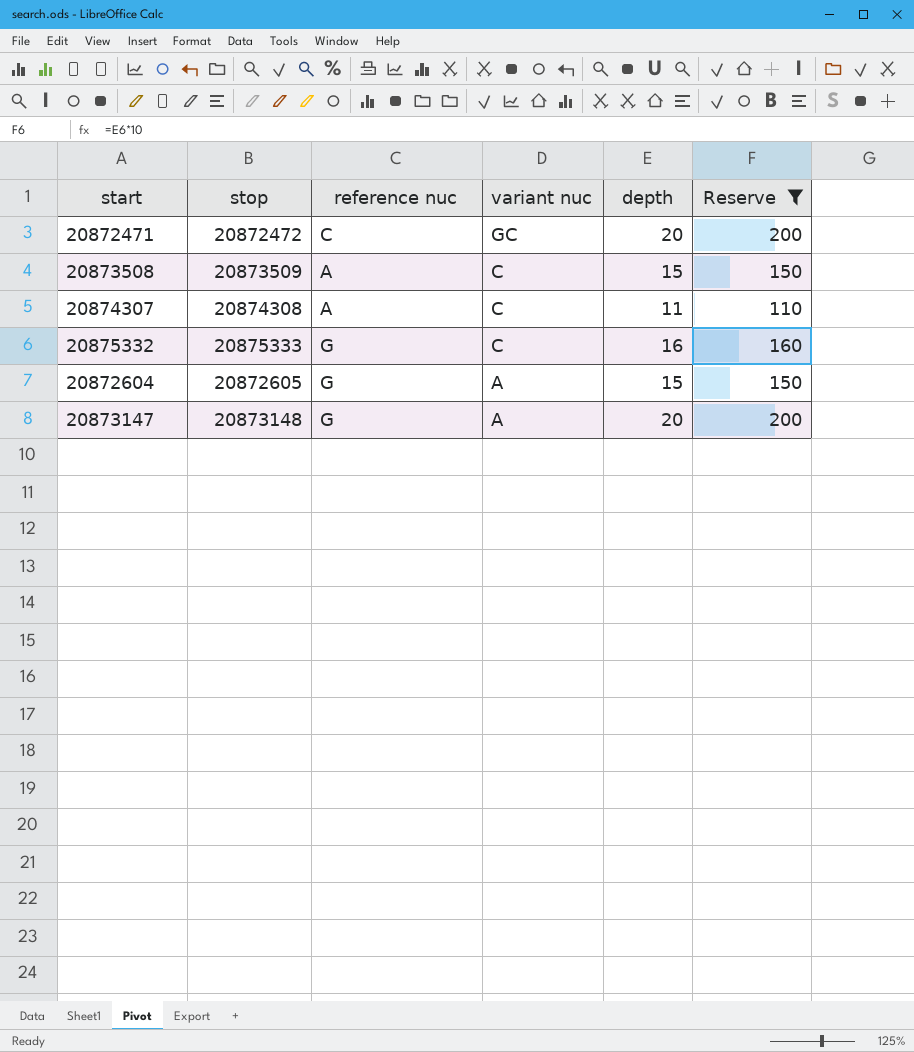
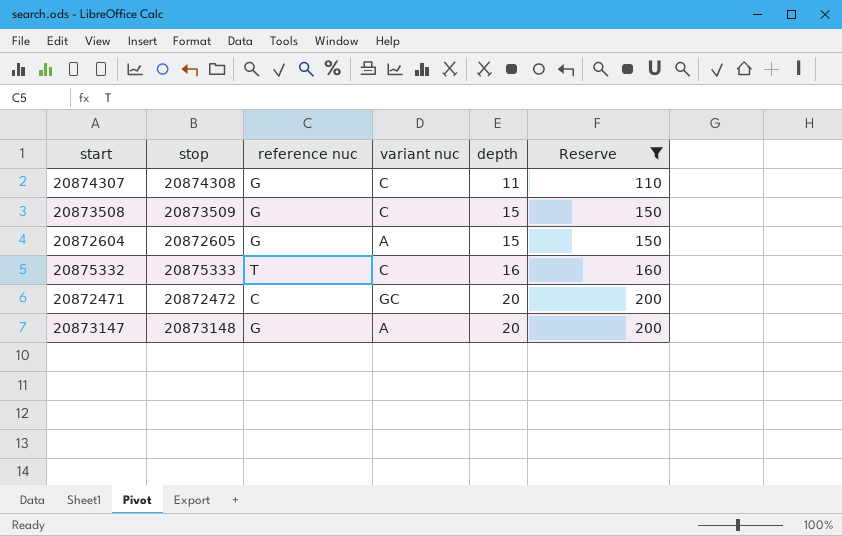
row order: variant nuc descending -> depth ascending
20874307 | reference nuc: A -> G
20873508 | reference nuc: A -> G
20875332 | reference nuc: G -> T

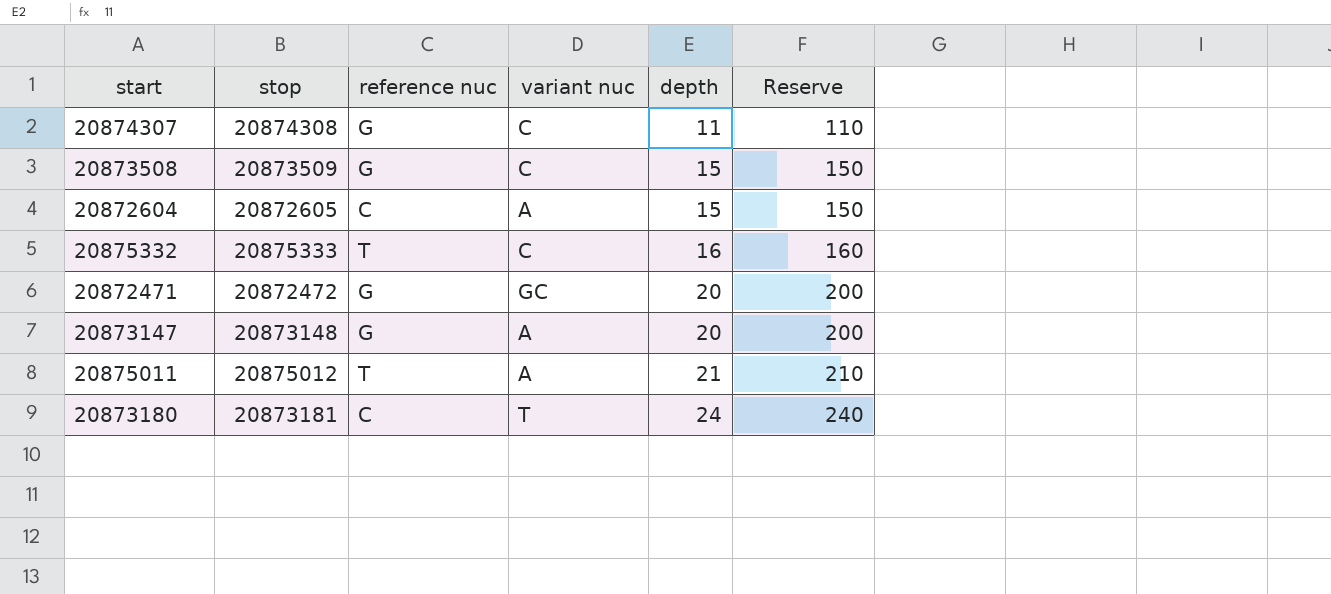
filter: Reserve <= 200 -> none
20872604 | reference nuc: G -> C
20872471 | reference nuc: C -> G

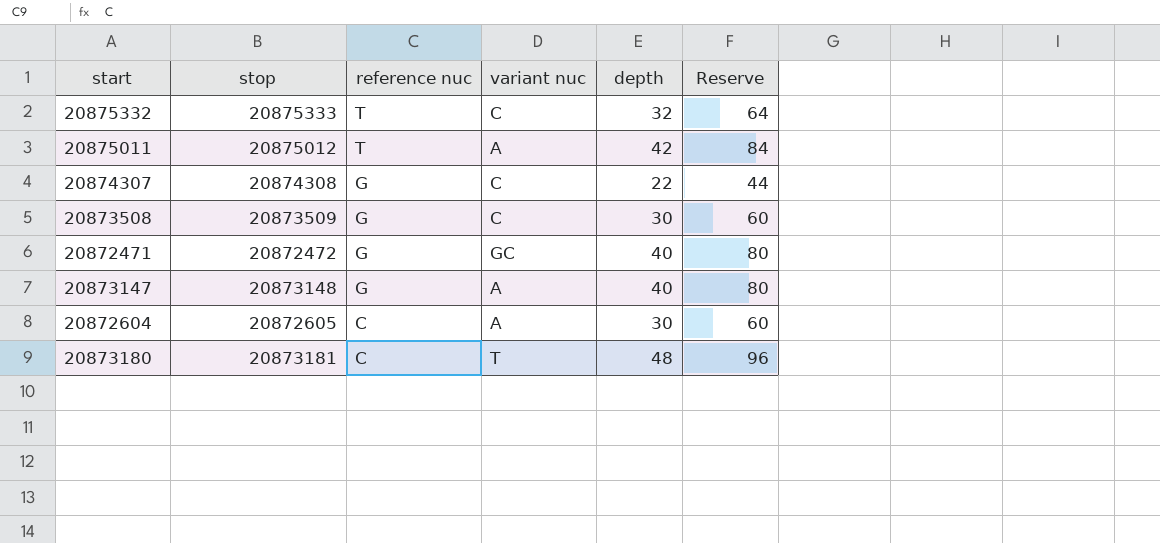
row order: depth ascending -> reference nuc descending
column Reserve | formula: [depth] * 10 -> [depth] * 2
20875332 | depth: 16 -> 32
20875011 | depth: 21 -> 42
20874307 | depth: 11 -> 22
20873508 | depth: 15 -> 30
20872471 | depth: 20 -> 40
20873147 | depth: 20 -> 40
20872604 | depth: 15 -> 30
20873180 | depth: 24 -> 48

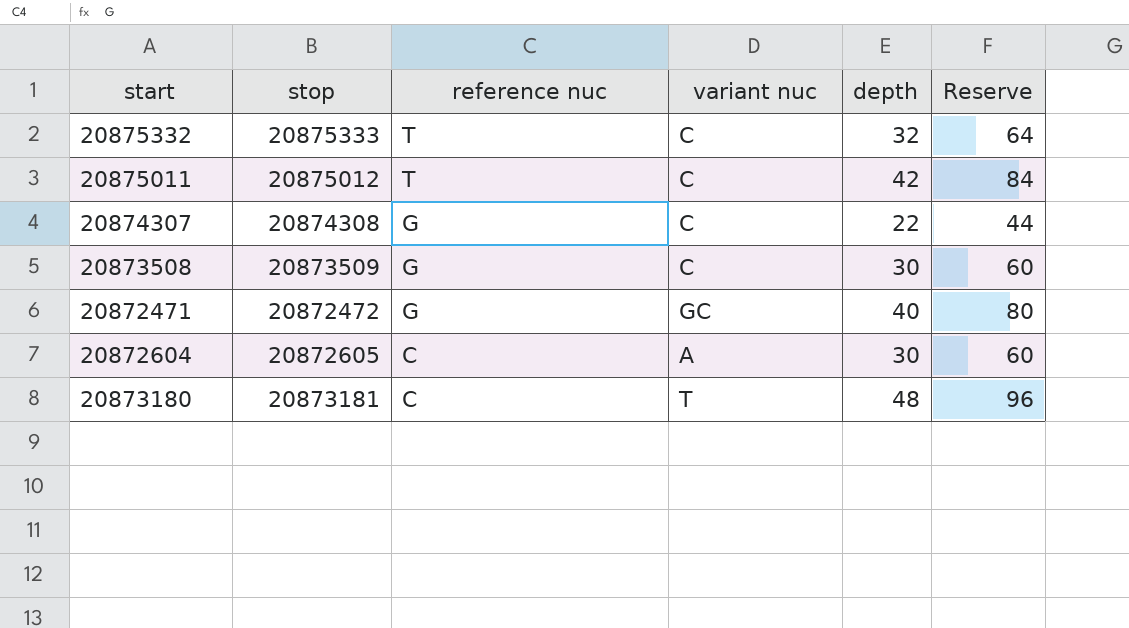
row 20873147: 20873148 | G | A | 40 | 80 -> none
20875011 | variant nuc: A -> C

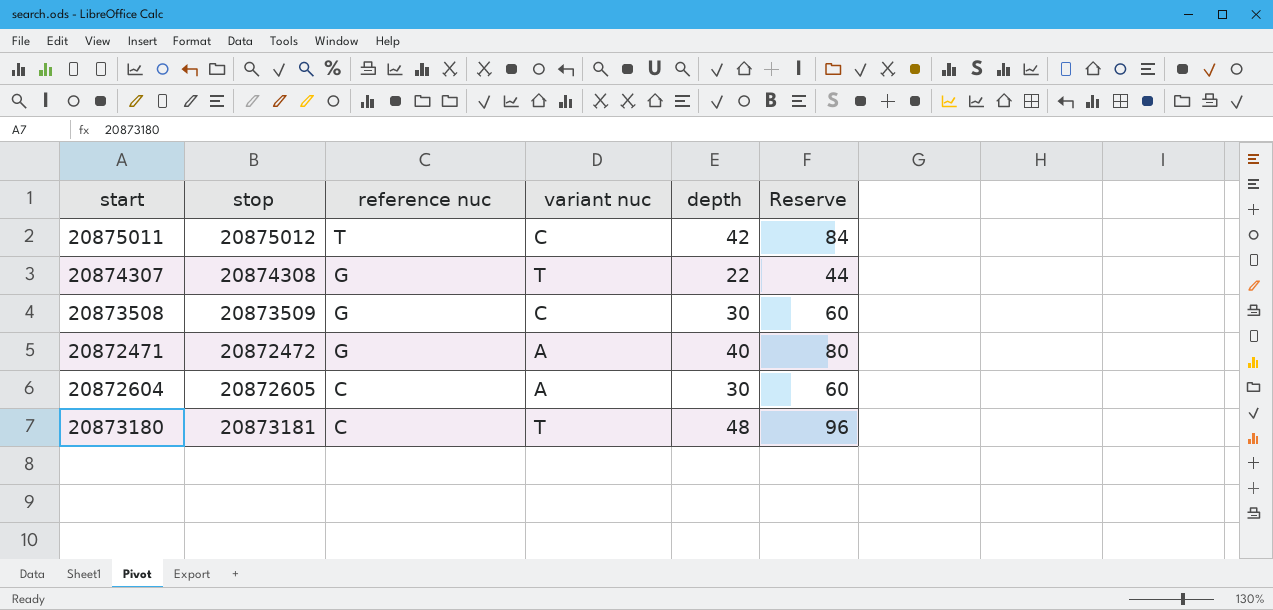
row 20875332: 20875333 | T | C | 32 | 64 -> none
20874307 | variant nuc: C -> T
20872471 | variant nuc: GC -> A

